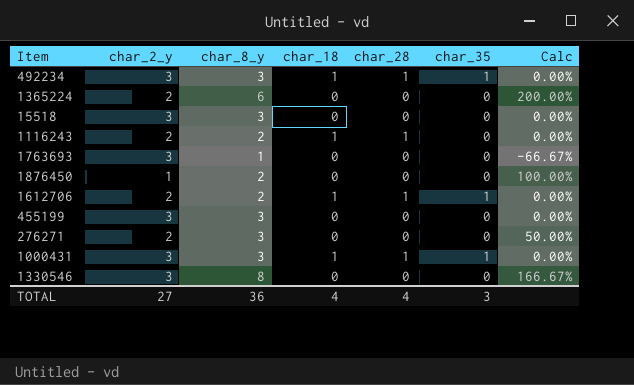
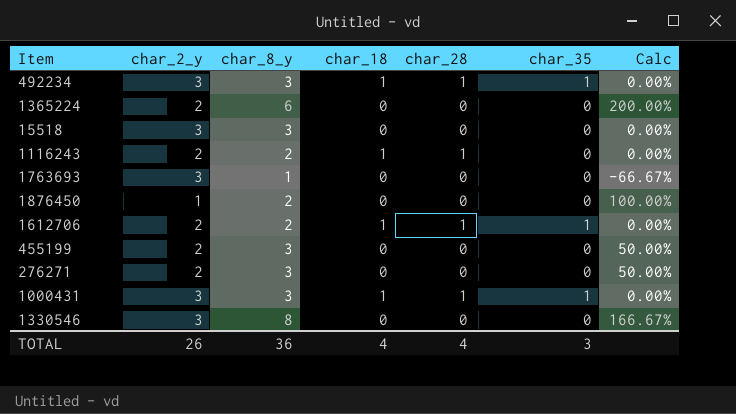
455199 | char_2_y: 3 -> 2
455199 | Calc: 0.00% -> 50.00%
TOTAL | char_2_y: 27 -> 26

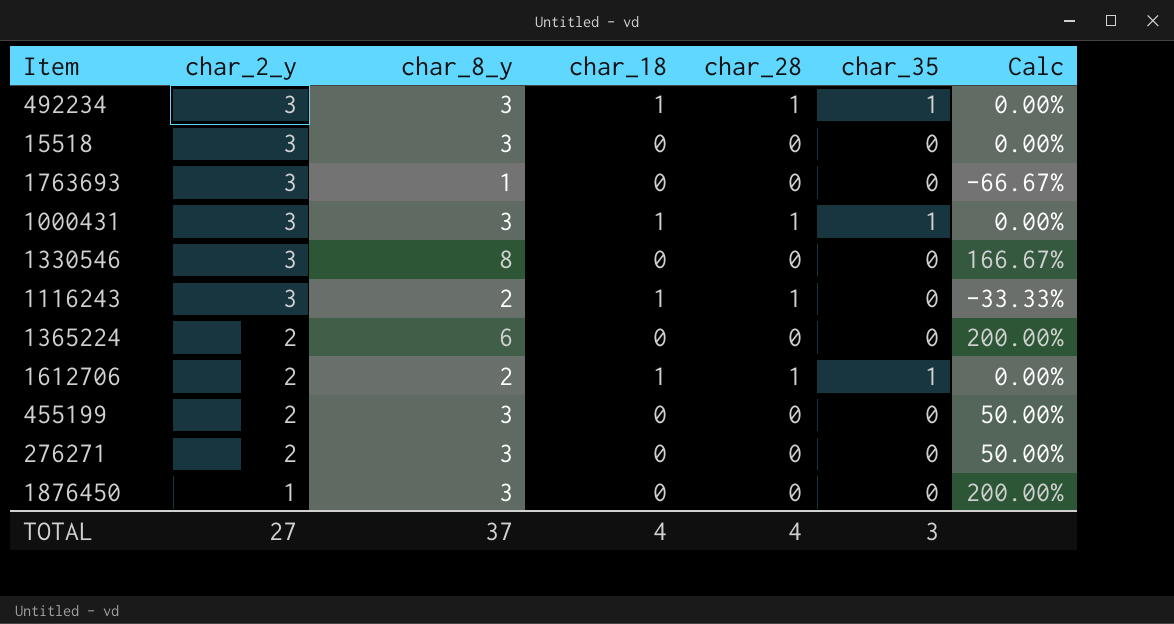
row order: none -> char_2_y descending
1116243 | char_2_y: 2 -> 3
1116243 | Calc: 0.00% -> -33.33%
1876450 | char_8_y: 2 -> 3
1876450 | Calc: 100.00% -> 200.00%
TOTAL | char_2_y: 26 -> 27
TOTAL | char_8_y: 36 -> 37

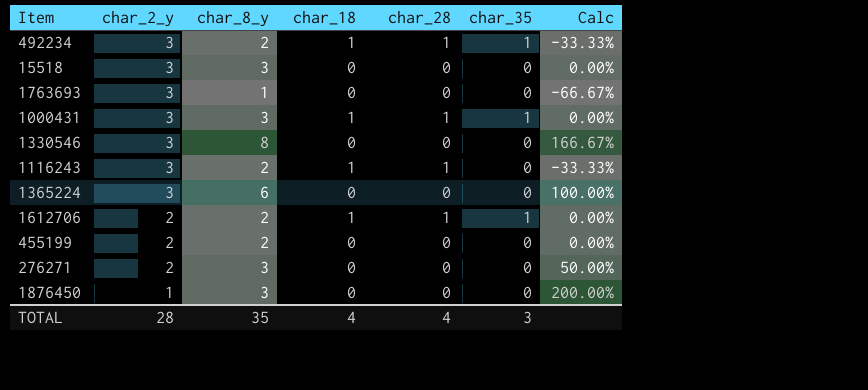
492234 | char_8_y: 3 -> 2
492234 | Calc: 0.00% -> -33.33%
1365224 | char_2_y: 2 -> 3
1365224 | Calc: 200.00% -> 100.00%
455199 | char_8_y: 3 -> 2
455199 | Calc: 50.00% -> 0.00%
TOTAL | char_2_y: 27 -> 28
TOTAL | char_8_y: 37 -> 35

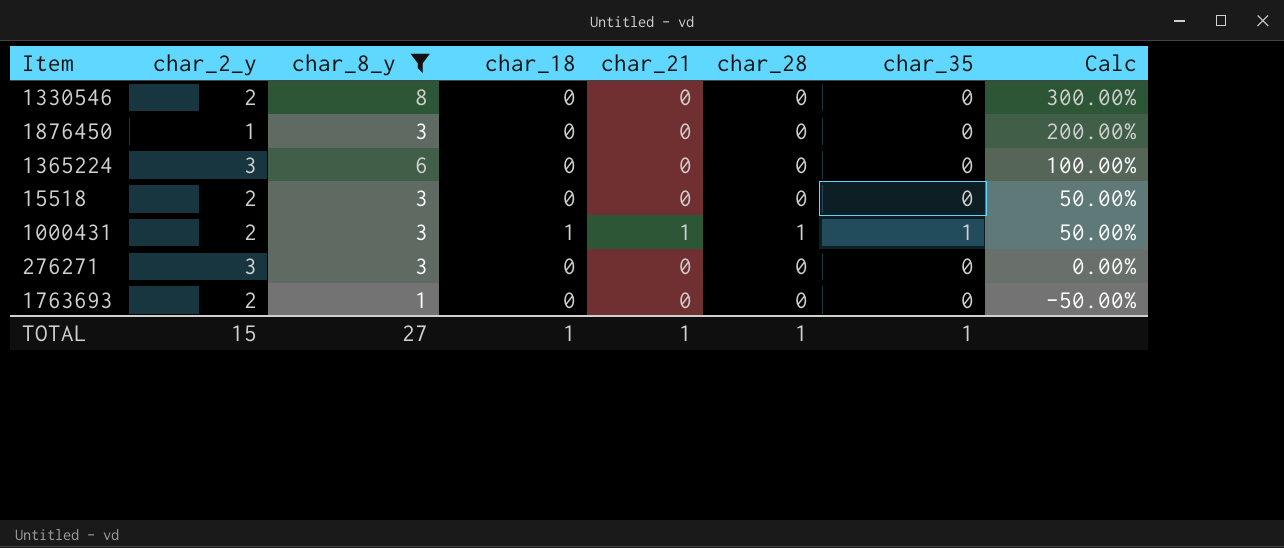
filter: none -> char_8_y != 2
row order: char_2_y descending -> Calc descending
column char_21 | position: none -> 5
1330546 | char_2_y: 3 -> 2
1330546 | Calc: 166.67% -> 300.00%
15518 | char_2_y: 3 -> 2
15518 | Calc: 0.00% -> 50.00%
1000431 | char_2_y: 3 -> 2
1000431 | Calc: 0.00% -> 50.00%
276271 | char_2_y: 2 -> 3
276271 | Calc: 50.00% -> 0.00%
1763693 | char_2_y: 3 -> 2
1763693 | Calc: -66.67% -> -50.00%
TOTAL | char_2_y: 28 -> 15
TOTAL | char_8_y: 35 -> 27
TOTAL | char_18: 4 -> 1
TOTAL | char_28: 4 -> 1
TOTAL | char_35: 3 -> 1

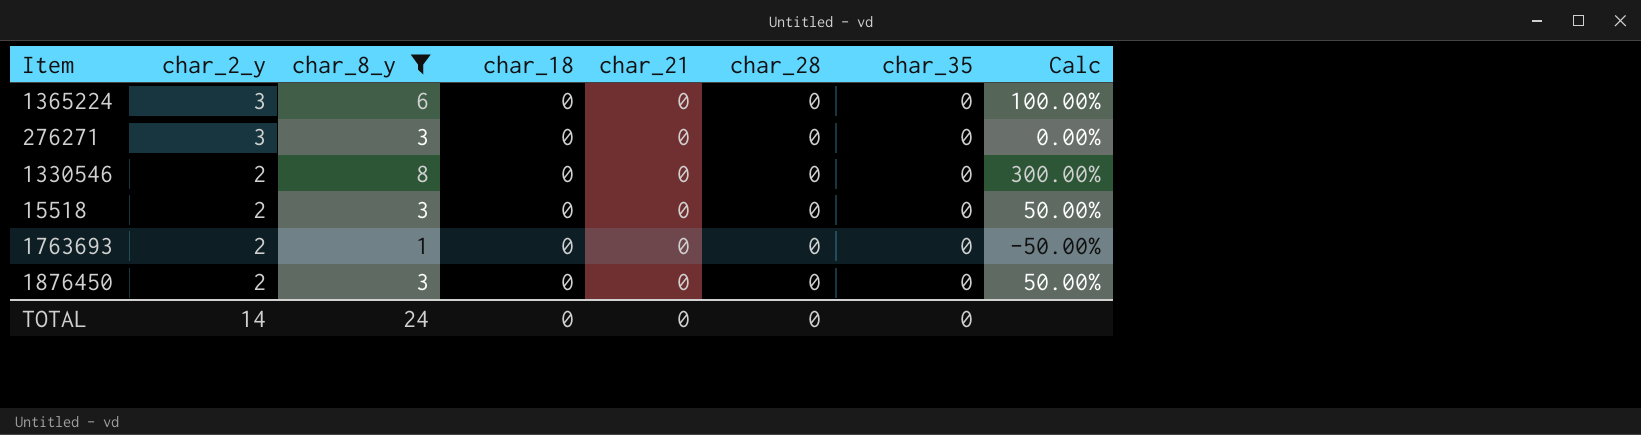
row order: Calc descending -> char_2_y descending
row 1000431: 2 | 3 | 1 | 1 | 1 | 1 | 50.00% -> none
1876450 | char_2_y: 1 -> 2
1876450 | Calc: 200.00% -> 50.00%
TOTAL | char_2_y: 15 -> 14
TOTAL | char_8_y: 27 -> 24
TOTAL | char_18: 1 -> 0
TOTAL | char_21: 1 -> 0
TOTAL | char_28: 1 -> 0
TOTAL | char_35: 1 -> 0

